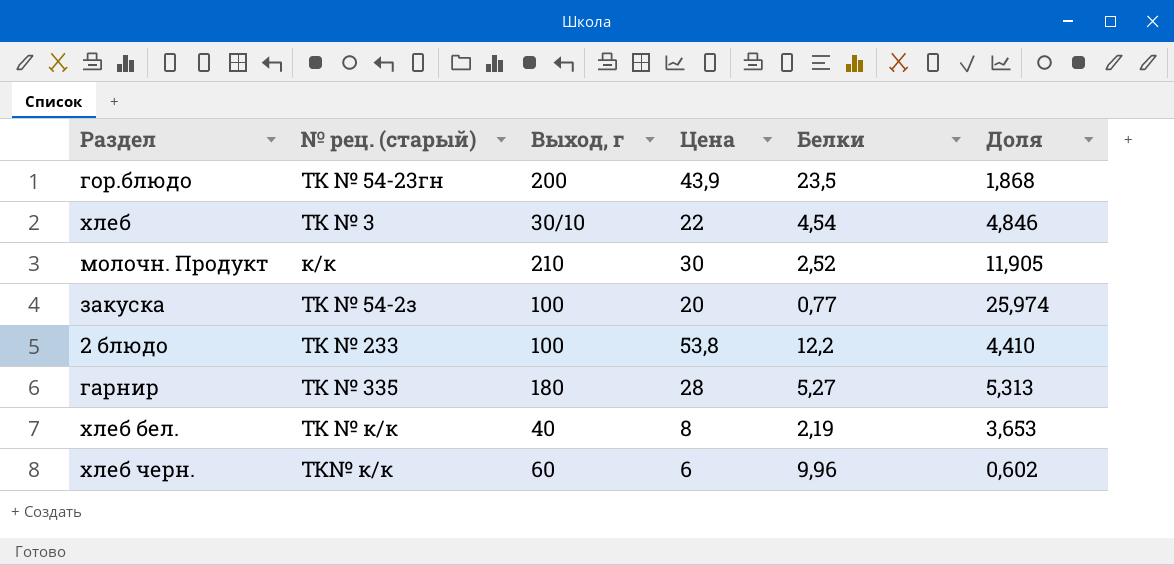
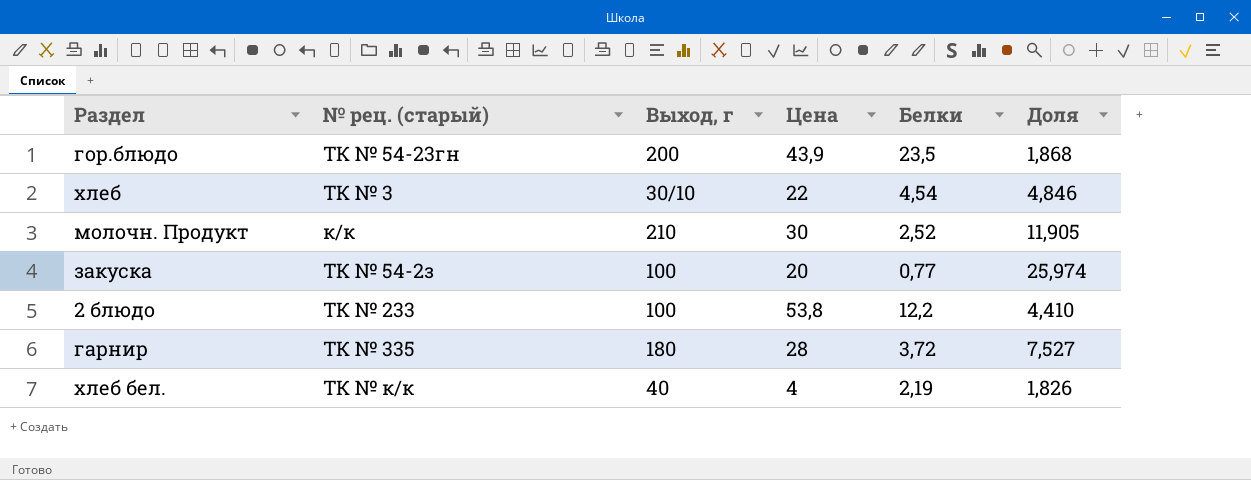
row хлеб черн.: ТК№ к/к | 60 | 6 | 9,96 | 0,602 -> none
гарнир | Белки: 5,27 -> 3,72
гарнир | Доля: 5,313 -> 7,527
хлеб бел. | Цена: 8 -> 4
хлеб бел. | Доля: 3,653 -> 1,826

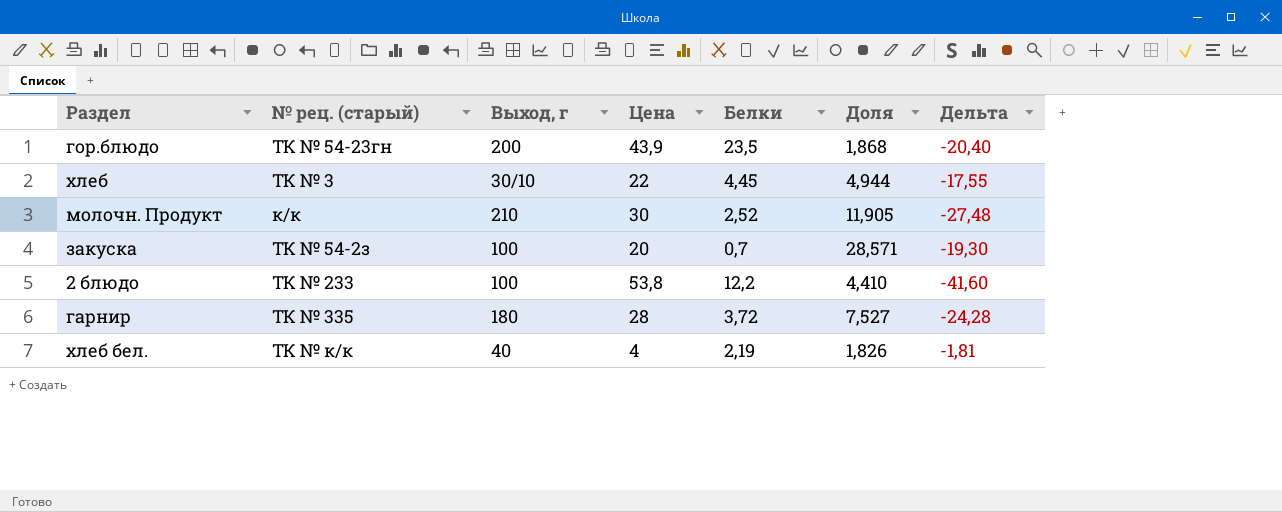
column Дельта | formula: none -> [Белки] - [Цена]
хлеб | Белки: 4,54 -> 4,45
хлеб | Доля: 4,846 -> 4,944
закуска | Белки: 0,77 -> 0,7
закуска | Доля: 25,974 -> 28,571

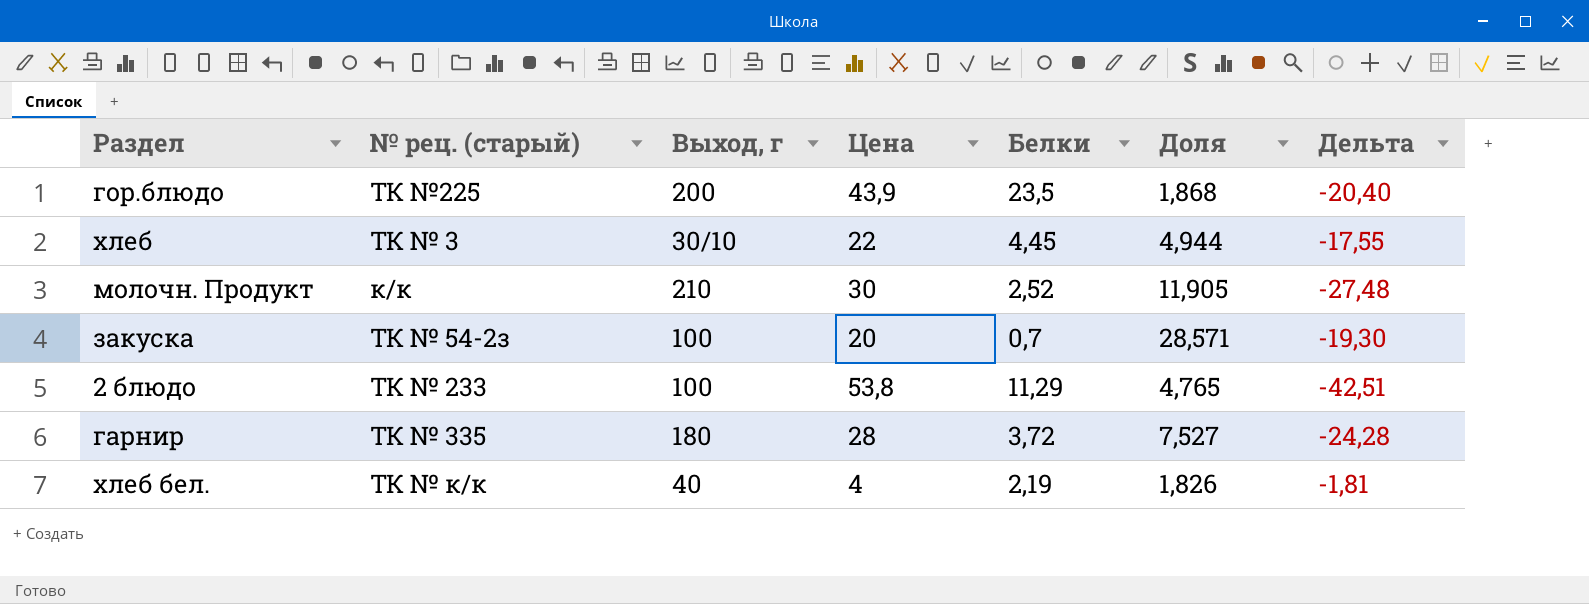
гор.блюдо | № рец. (старый): ТК № 54-23гн -> ТК №225
2 блюдо | Белки: 12,2 -> 11,29
2 блюдо | Доля: 4,410 -> 4,765
2 блюдо | Дельта: -41,60 -> -42,51

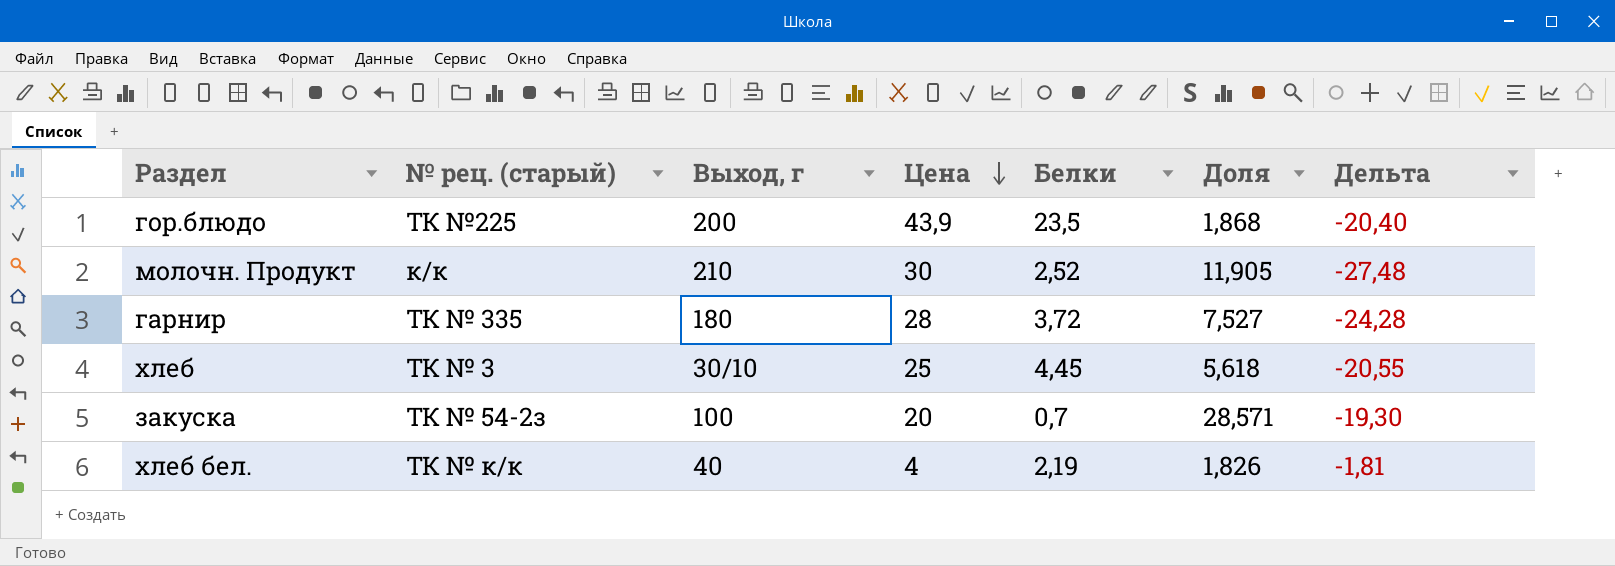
row order: none -> Цена descending
row 2 блюдо: ТК № 233 | 100 | 53,8 | 11,29 | 4,765 | -42,51 -> none
хлеб | Цена: 22 -> 25
хлеб | Доля: 4,944 -> 5,618
хлеб | Дельта: -17,55 -> -20,55

